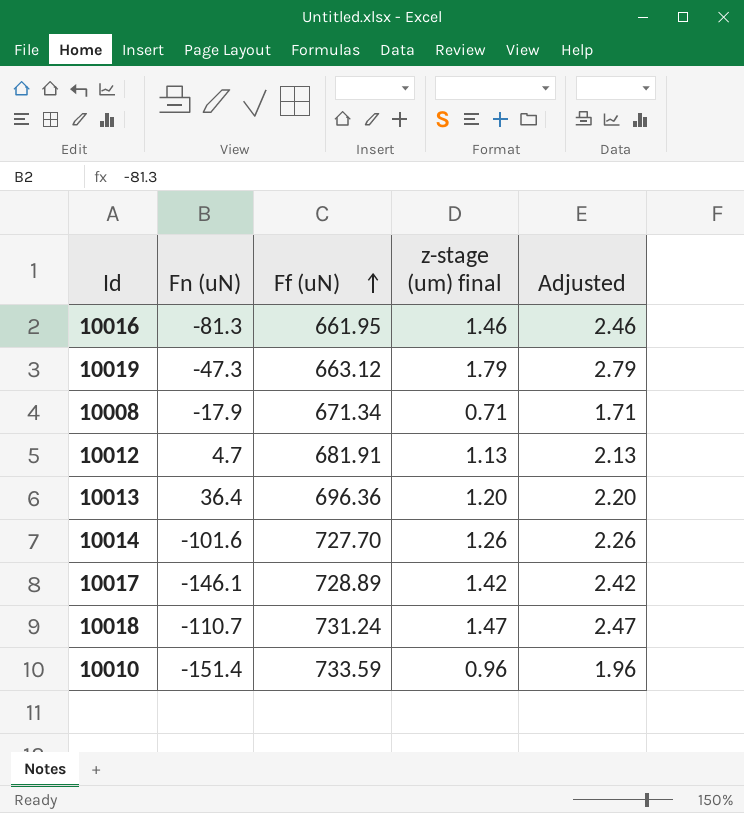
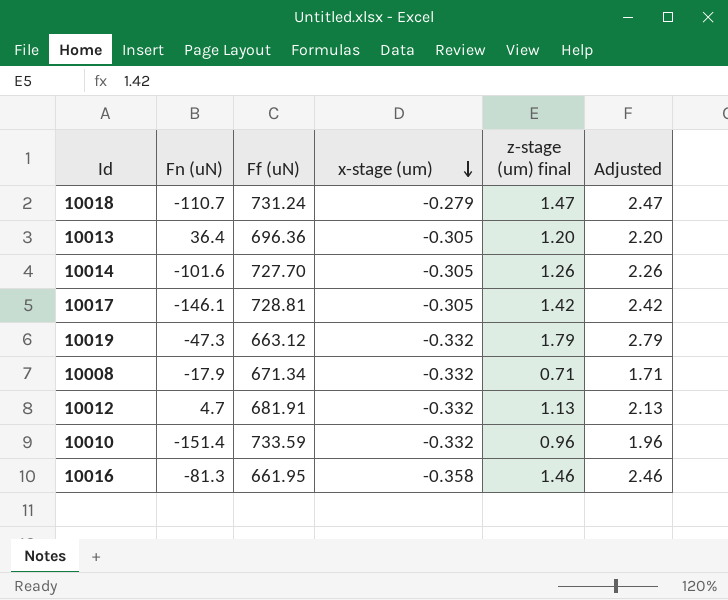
row order: Ff (uN) ascending -> x-stage (um) descending
column x-stage (um) | position: none -> 4
10017 | Ff (uN): 728.89 -> 728.81

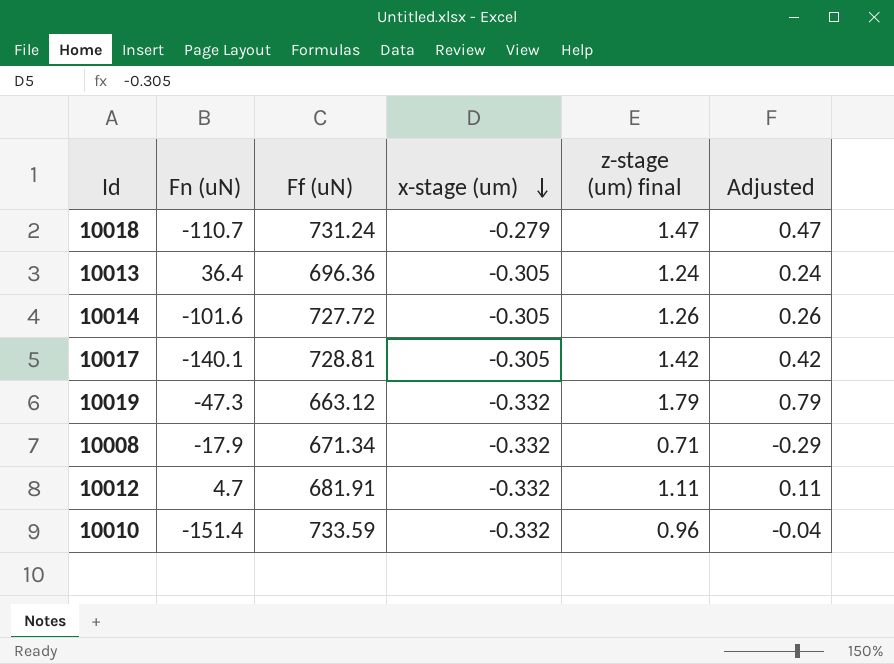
column Adjusted | formula: [z-stage (um) final] + 1 -> [z-stage (um) final] - 1
row 10016: -81.3 | 661.95 | -0.358 | 1.46 | 2.46 -> none
10013 | z-stage (um) final: 1.20 -> 1.24
10014 | Ff (uN): 727.70 -> 727.72
10017 | Fn (uN): -146.1 -> -140.1
10012 | z-stage (um) final: 1.13 -> 1.11

